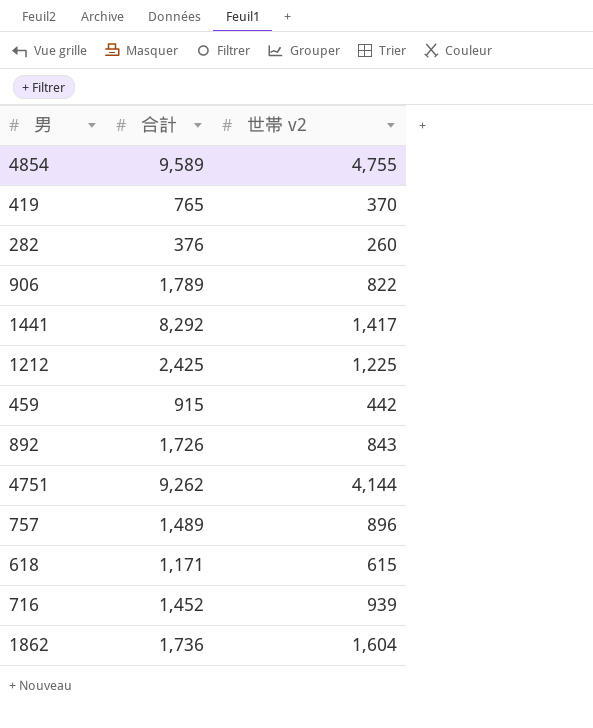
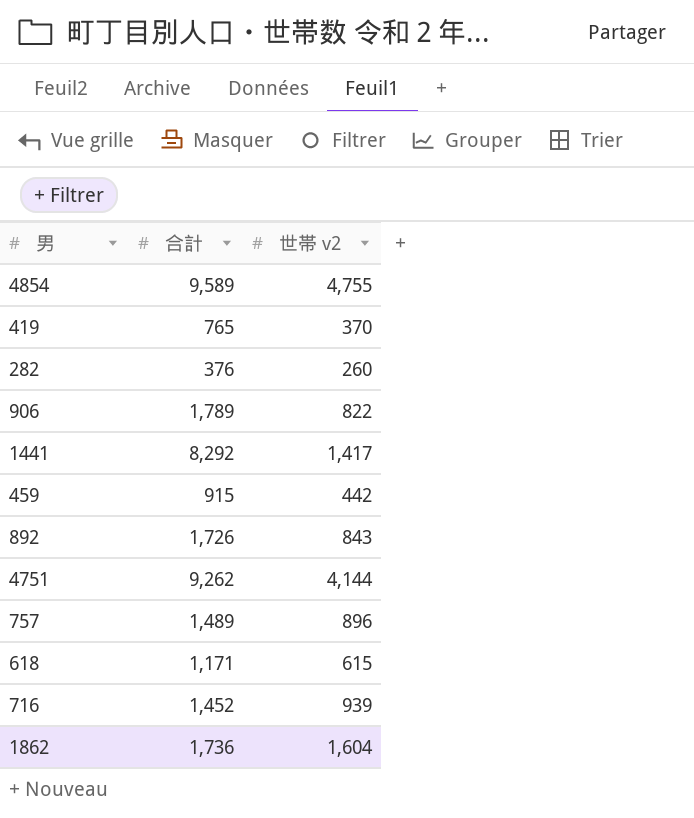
row 1212: 2,425 | 1,225 -> none

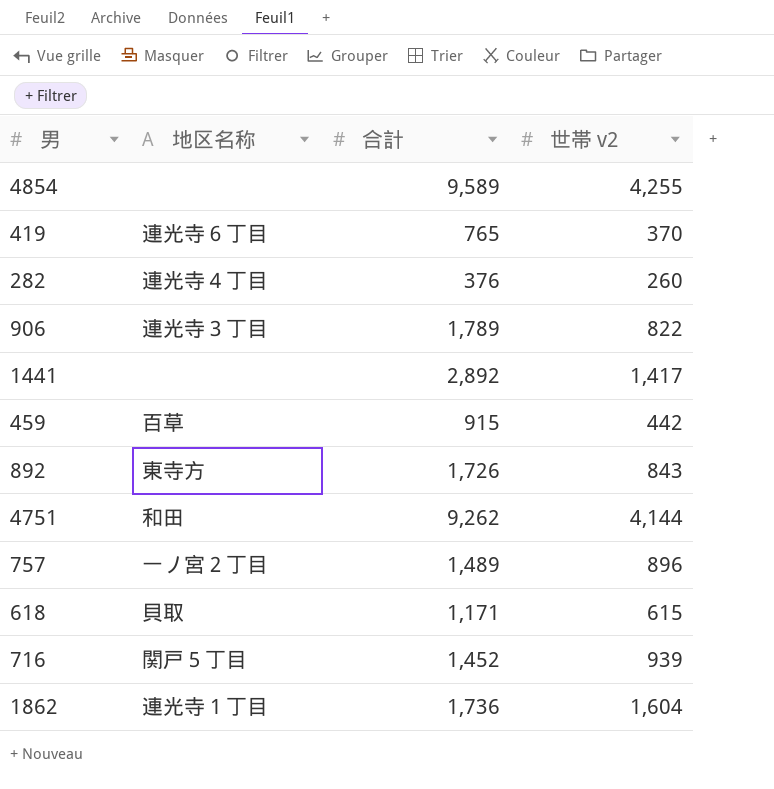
column 地区名称 | position: none -> 2
4854 | 世帯 v2: 4,755 -> 4,255
1441 | 合計: 8,292 -> 2,892

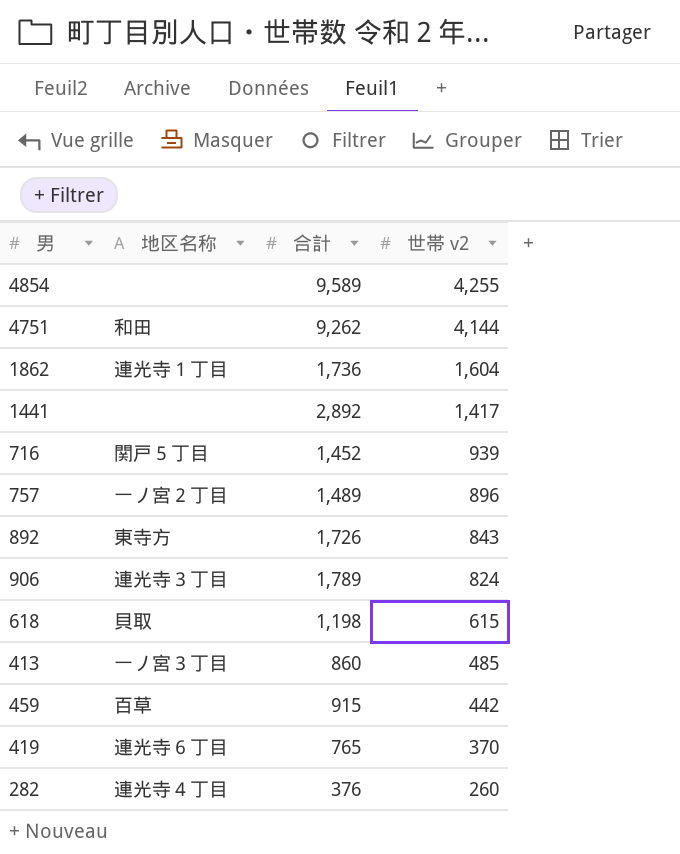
row order: none -> 世帯 v2 descending
906 | 世帯 v2: 822 -> 824
618 | 合計: 1,171 -> 1,198
row 413: none -> 一ノ宮３丁目 | 860 | 485

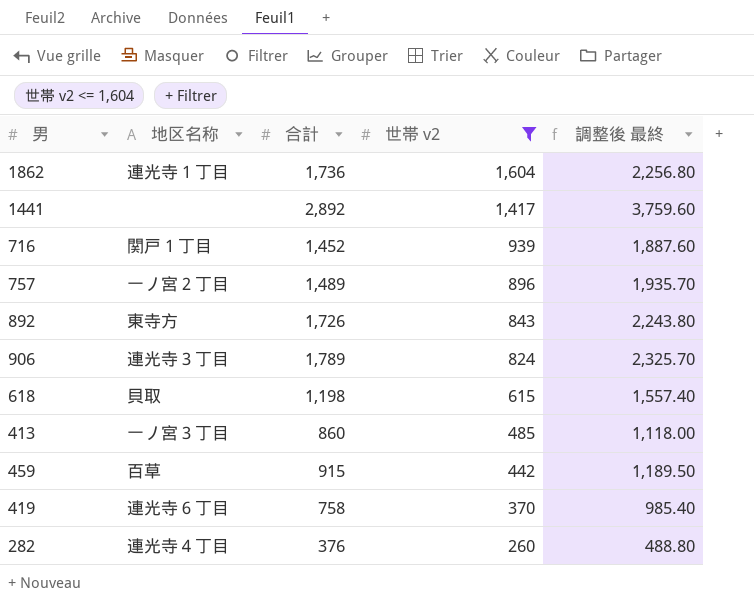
filter: none -> 世帯 v2 <= 1,604
column 調整後 最終 | formula: none -> [合計] * 1.3
716 | 地区名称: 関戸５丁目 -> 関戸１丁目
419 | 合計: 765 -> 758

